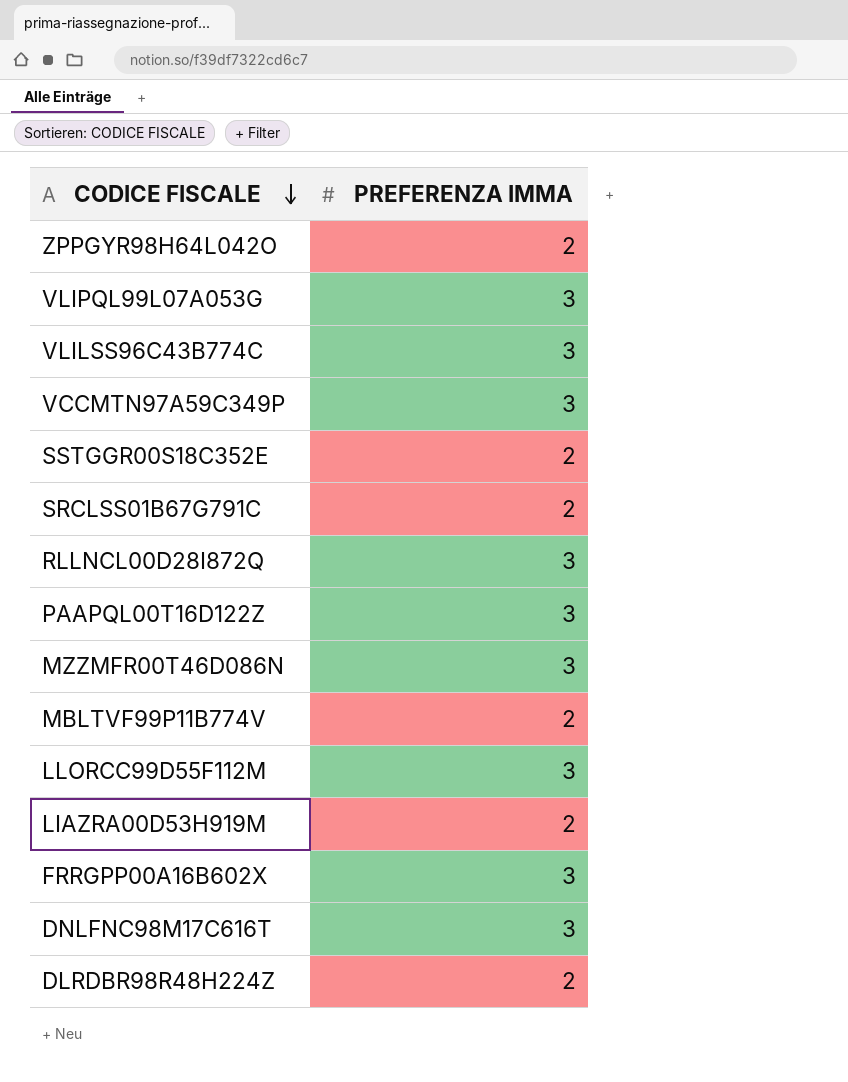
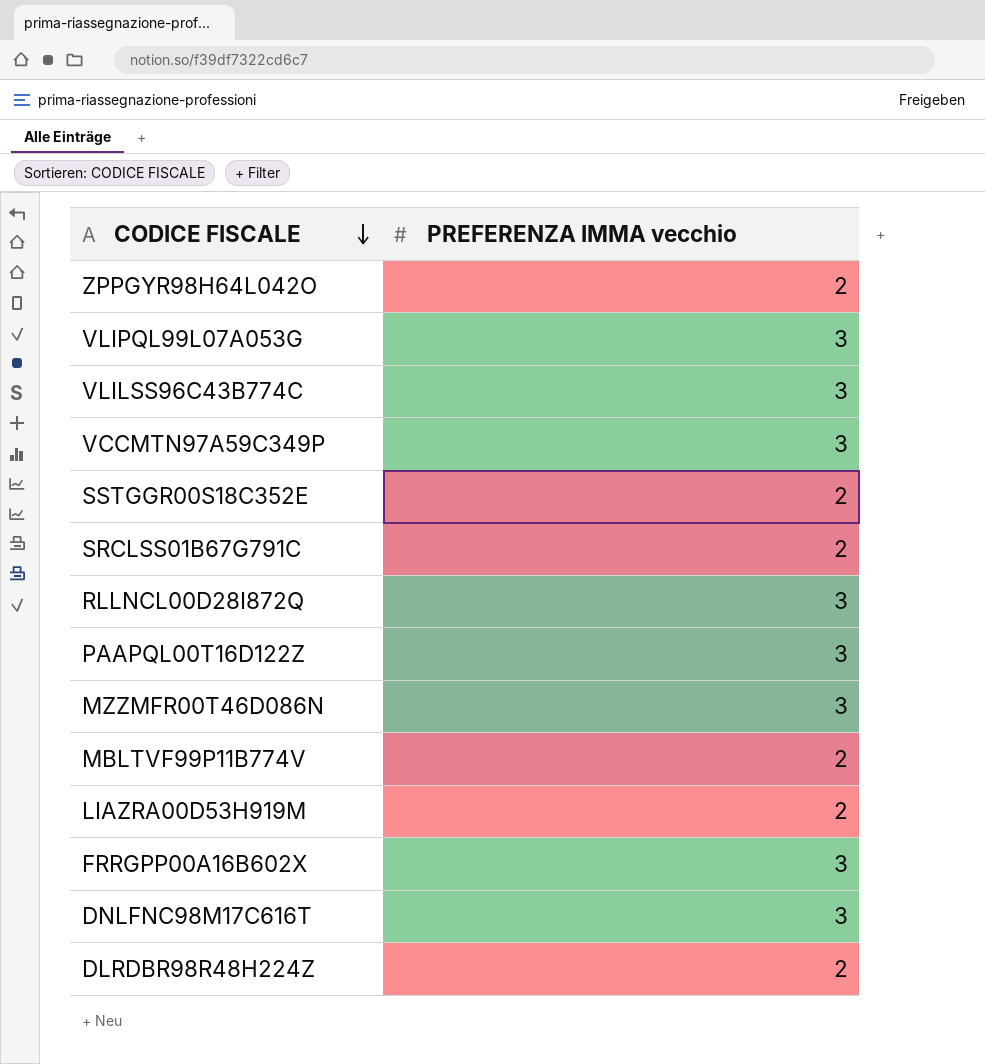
column name: PREFERENZA IMMA -> PREFERENZA IMMA vecchio
row LLORCC99D55F112M: 3 -> none

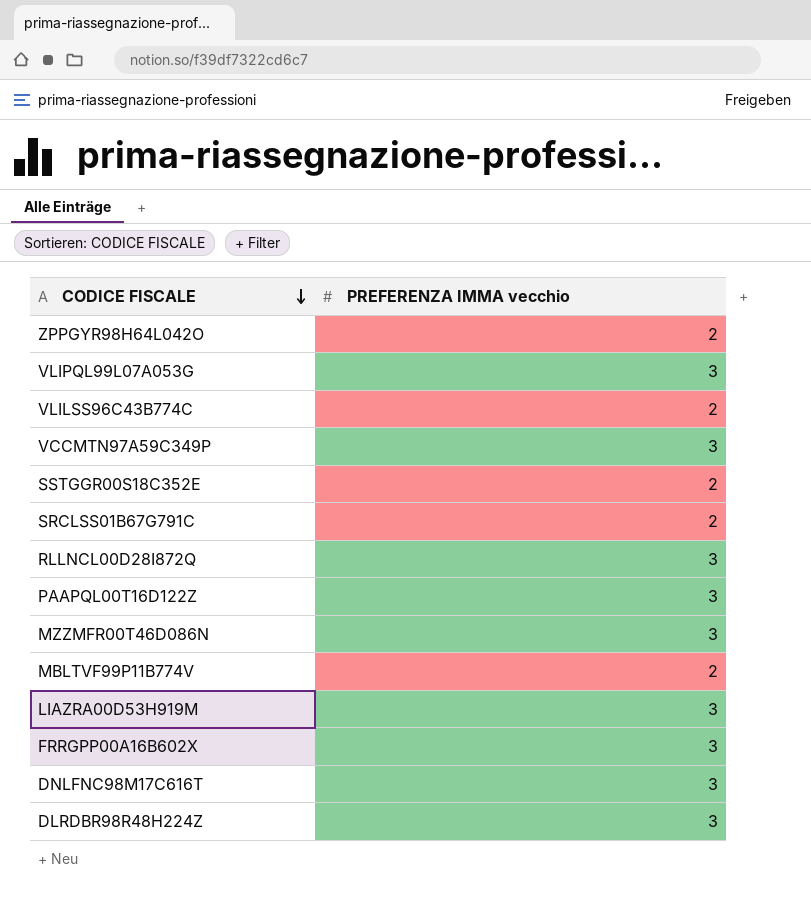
VLILSS96C43B774C | PREFERENZA IMMA vecchio: 3 -> 2
LIAZRA00D53H919M | PREFERENZA IMMA vecchio: 2 -> 3
DLRDBR98R48H224Z | PREFERENZA IMMA vecchio: 2 -> 3

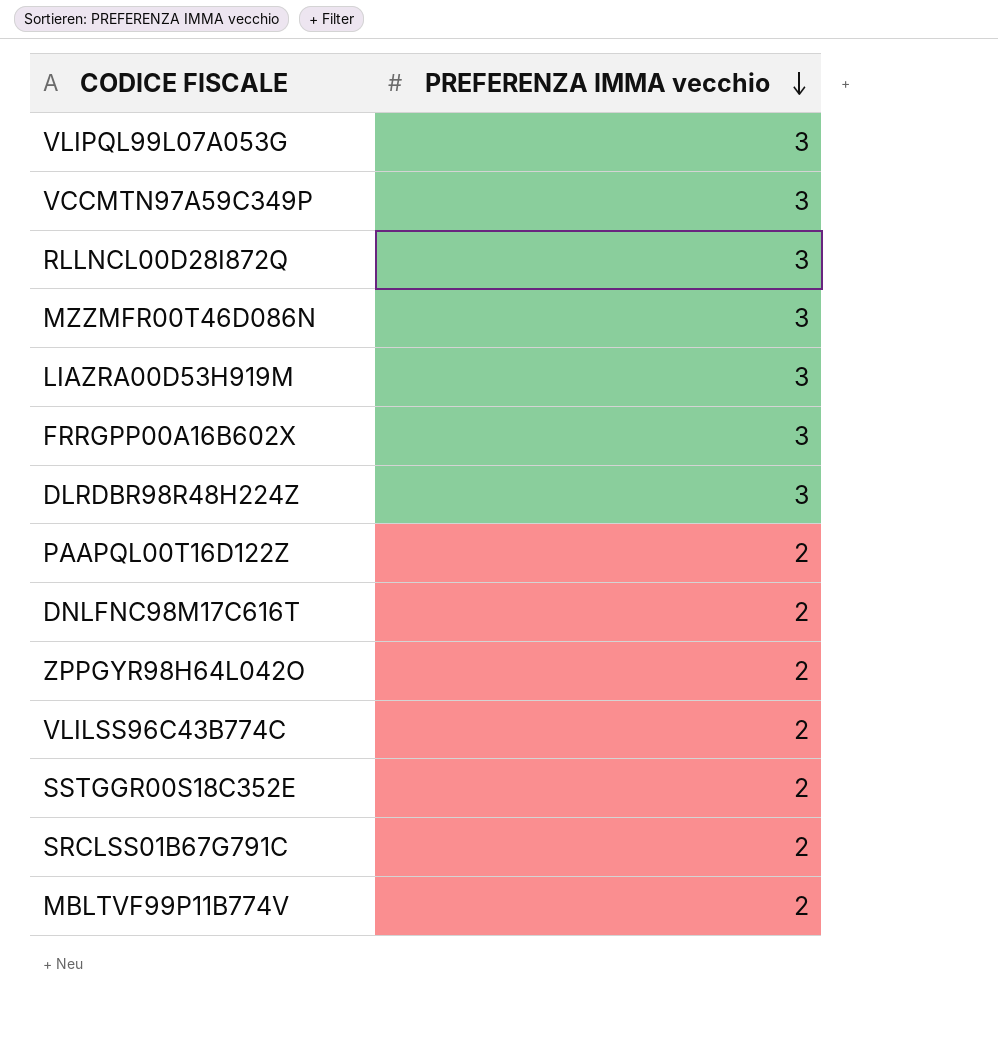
row order: CODICE FISCALE descending -> PREFERENZA IMMA vecchio descending
PAAPQL00T16D122Z | PREFERENZA IMMA vecchio: 3 -> 2
DNLFNC98M17C616T | PREFERENZA IMMA vecchio: 3 -> 2

